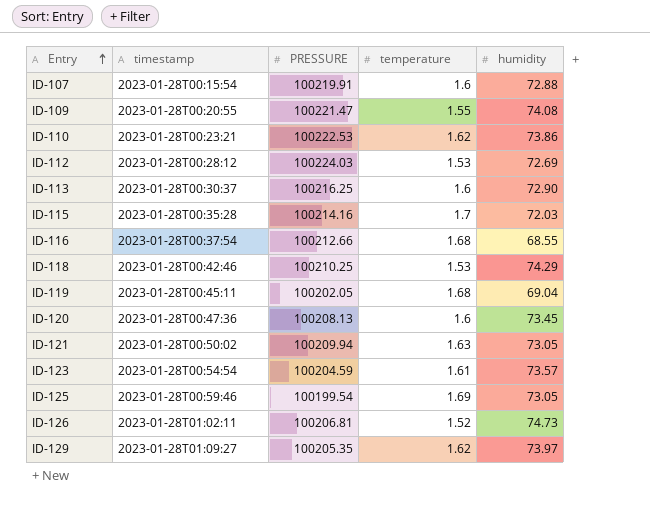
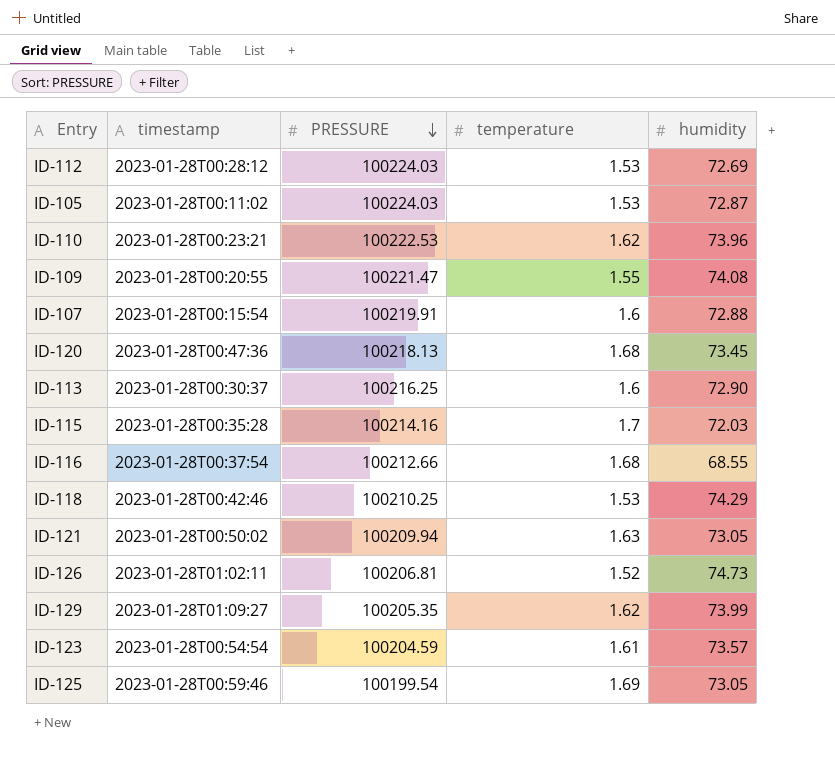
row order: Entry ascending -> PRESSURE descending
row ID-119: 2023-01-28T00:45:11 | 100202.05 | 1.68 | 69.04 -> none
row ID-105: none -> 2023-01-28T00:11:02 | 100224.03 | 1.53 | 72.87
ID-110 | humidity: 73.86 -> 73.96
ID-120 | PRESSURE: 100208.13 -> 100218.13
ID-120 | temperature: 1.6 -> 1.68
ID-129 | humidity: 73.97 -> 73.99

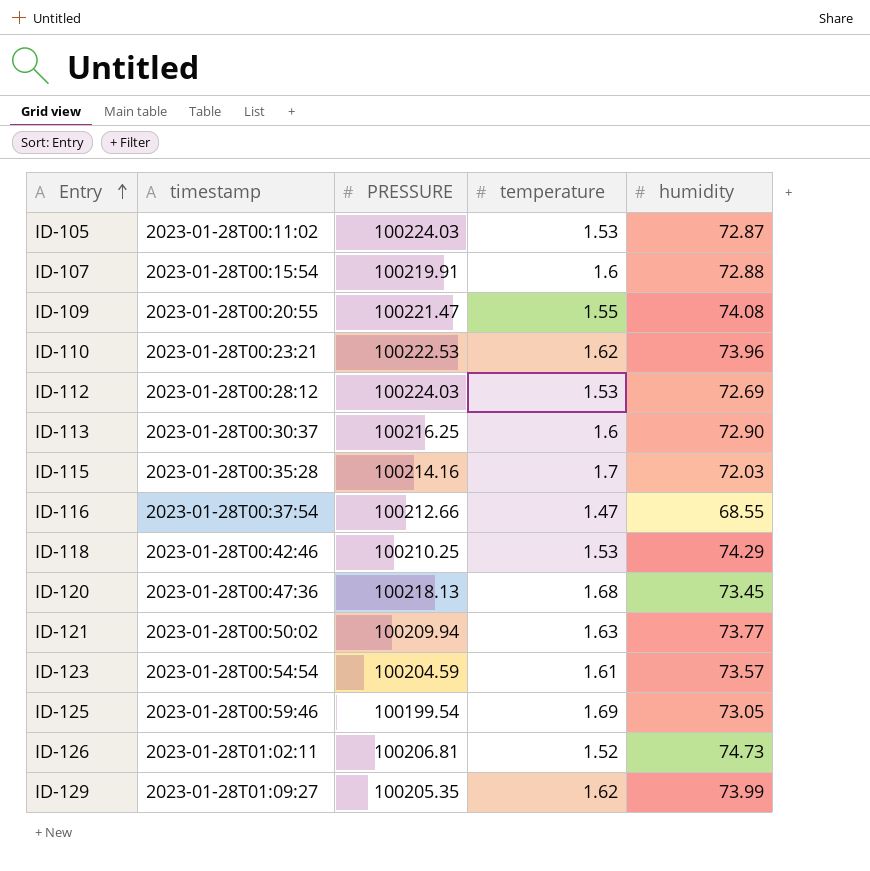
row order: PRESSURE descending -> Entry ascending
ID-116 | temperature: 1.68 -> 1.47
ID-121 | humidity: 73.05 -> 73.77

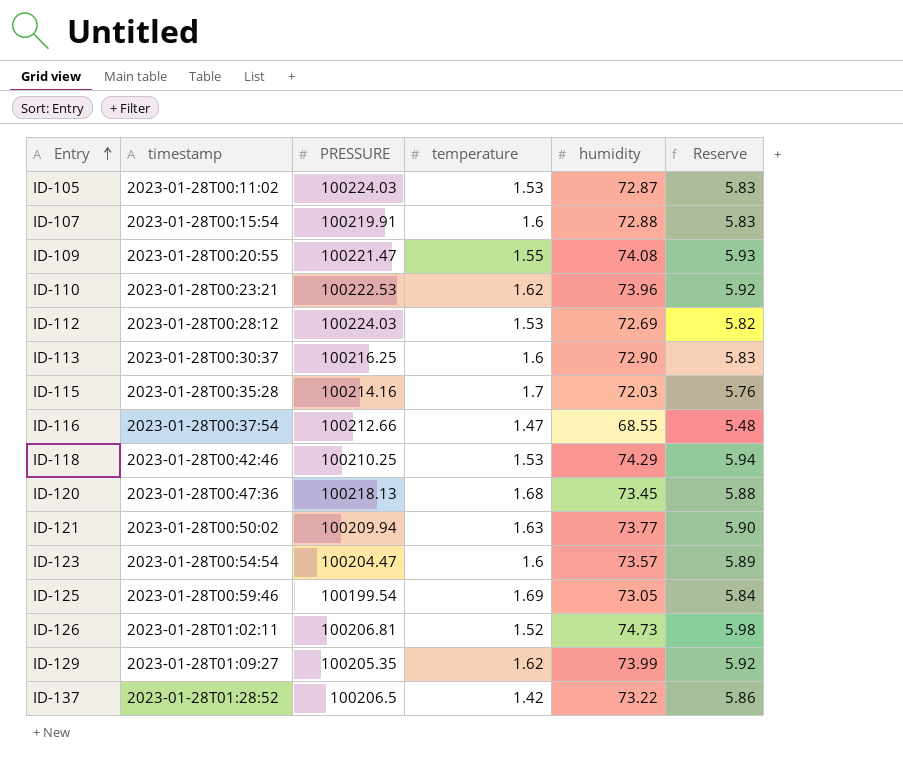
column Reserve | formula: none -> [humidity] * 0.08
ID-123 | PRESSURE: 100204.59 -> 100204.47
ID-123 | temperature: 1.61 -> 1.6
row ID-137: none -> 2023-01-28T01:28:52 | 100206.5 | 1.42 | 73.22 | 5.86

